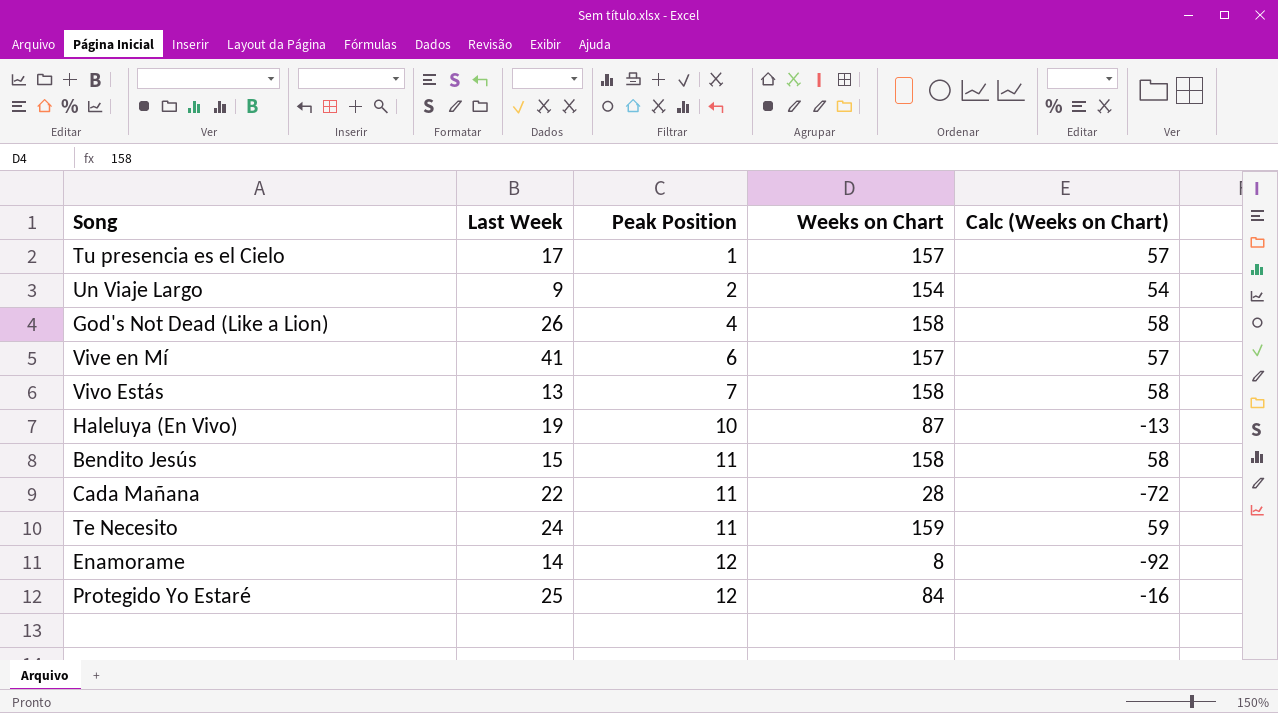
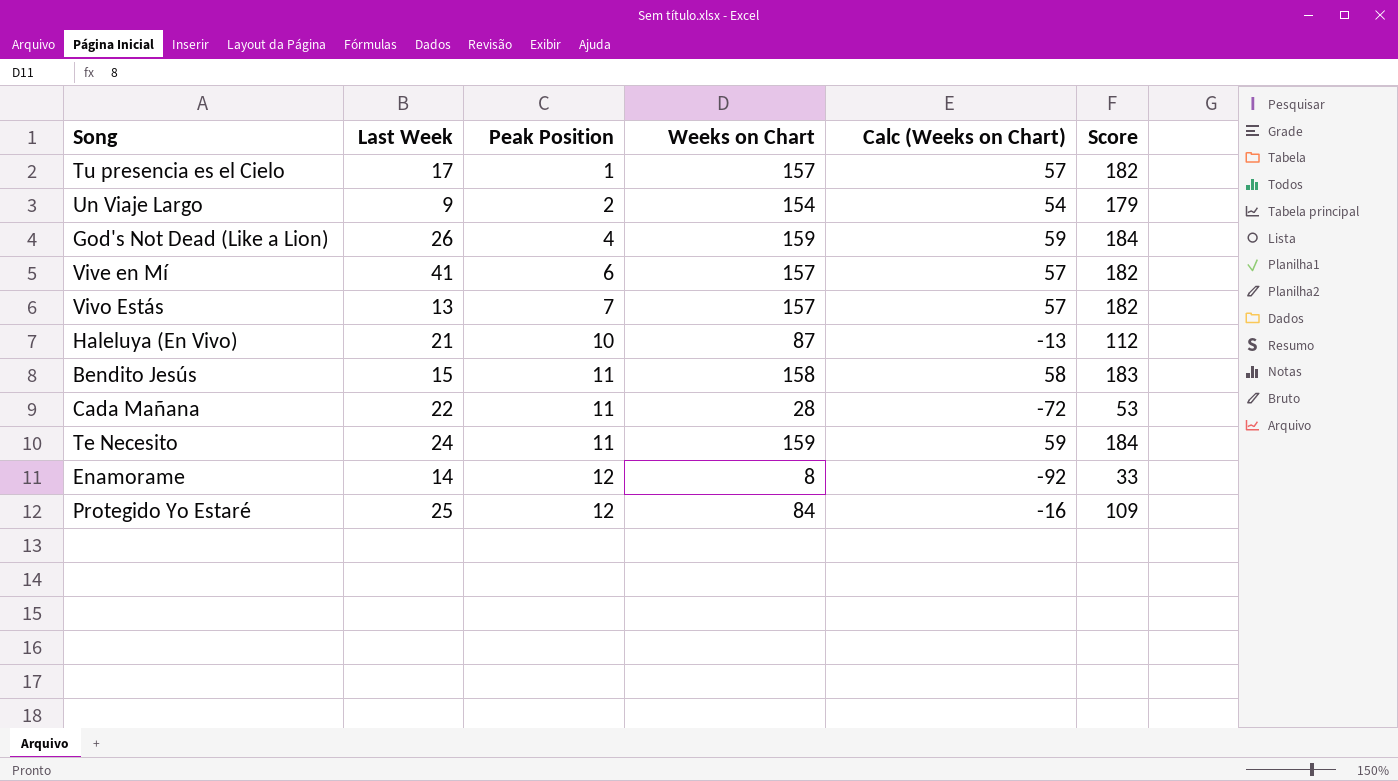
column Score | formula: none -> [Weeks on Chart] + 25
God's Not Dead (Like a Lion) | Weeks on Chart: 158 -> 159
God's Not Dead (Like a Lion) | Calc (Weeks on Chart): 58 -> 59
Vivo Estás | Weeks on Chart: 158 -> 157
Vivo Estás | Calc (Weeks on Chart): 58 -> 57
Haleluya (En Vivo) | Last Week: 19 -> 21

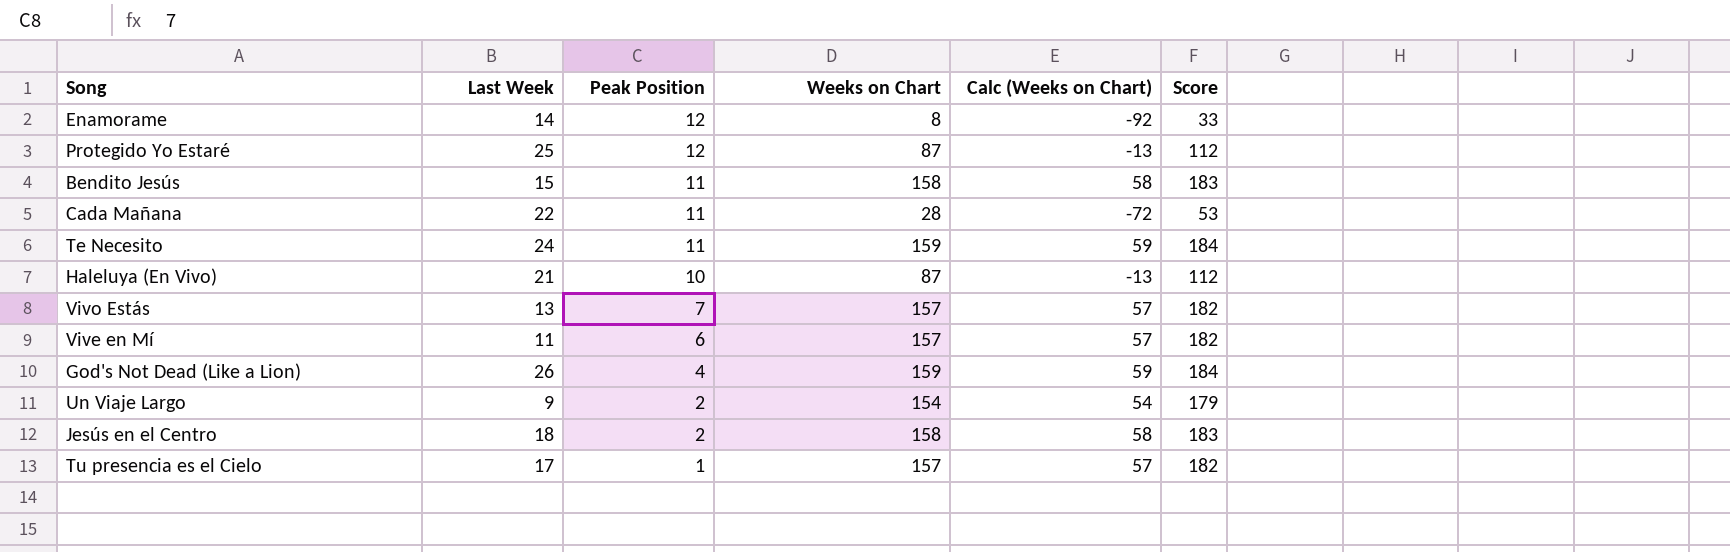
row order: Peak Position ascending -> Peak Position descending
Protegido Yo Estaré | Weeks on Chart: 84 -> 87
Protegido Yo Estaré | Calc (Weeks on Chart): -16 -> -13
Protegido Yo Estaré | Score: 109 -> 112
Vive en Mí | Last Week: 41 -> 11
row Jesús en el Centro: none -> 18 | 2 | 158 | 58 | 183

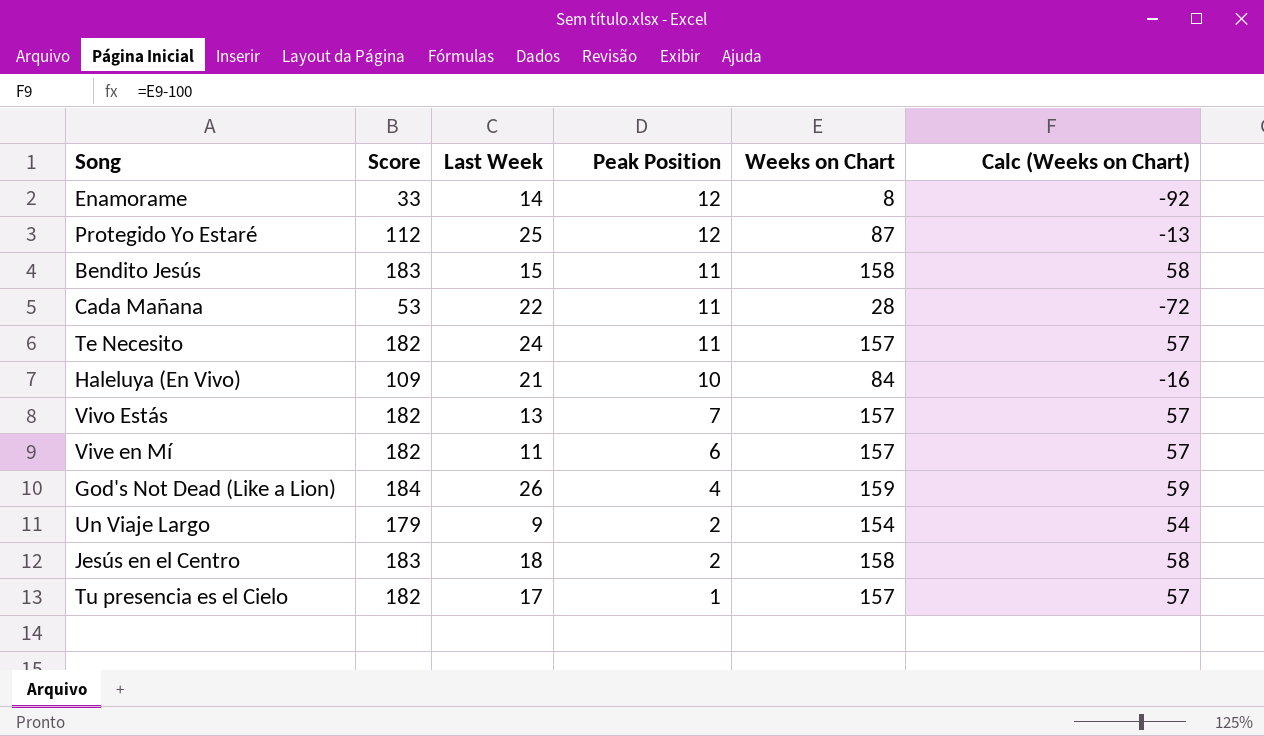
column Score | position: 6 -> 2
Te Necesito | Score: 184 -> 182
Te Necesito | Weeks on Chart: 159 -> 157
Te Necesito | Calc (Weeks on Chart): 59 -> 57
Haleluya (En Vivo) | Score: 112 -> 109
Haleluya (En Vivo) | Weeks on Chart: 87 -> 84
Haleluya (En Vivo) | Calc (Weeks on Chart): -13 -> -16

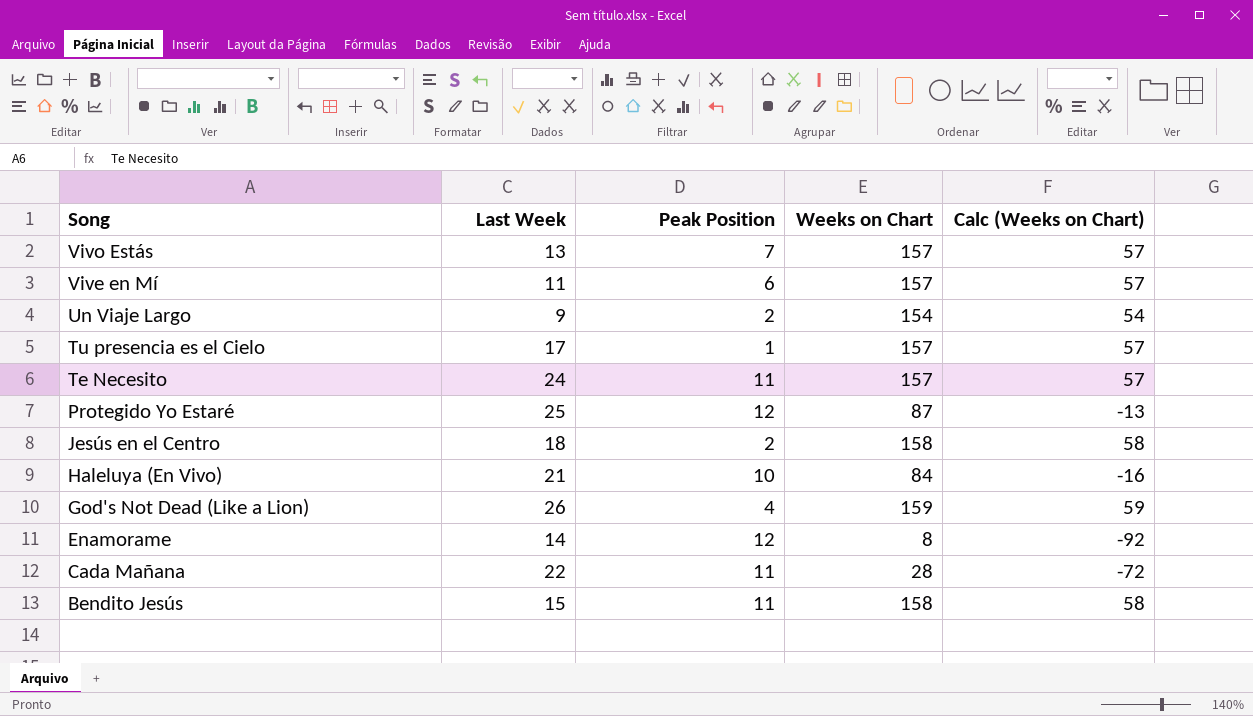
row order: Peak Position descending -> Song descending
column Score | formula: [Weeks on Chart] + 25 -> none

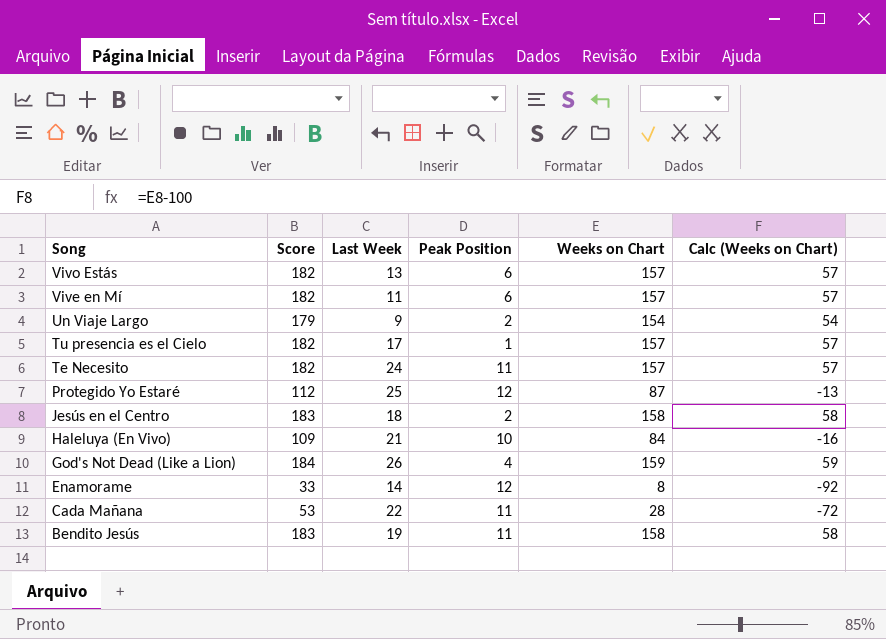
column Score | formula: none -> [Weeks on Chart] + 25
Vivo Estás | Peak Position: 7 -> 6
Bendito Jesús | Last Week: 15 -> 19

